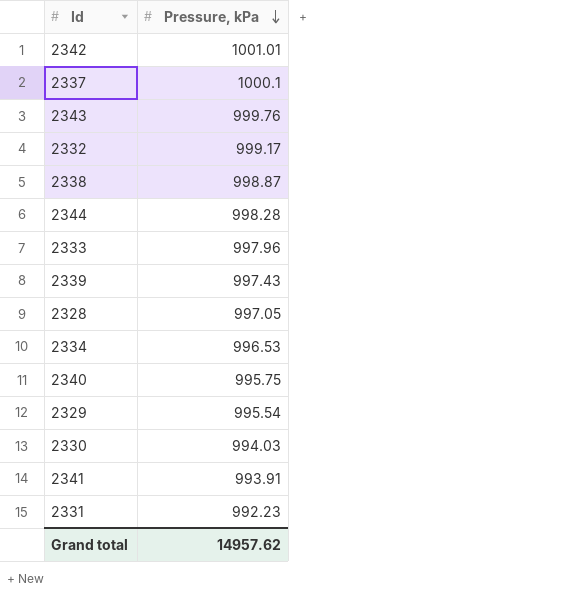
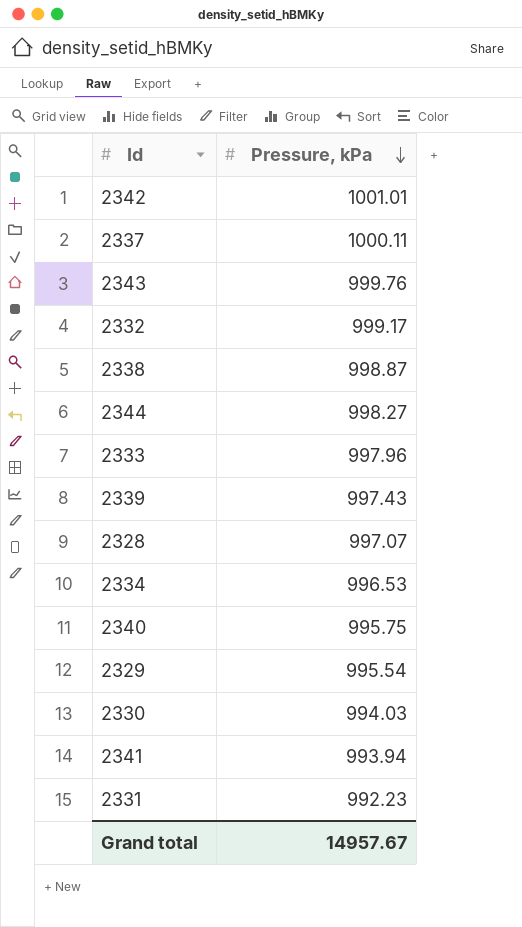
2337 | Pressure, kPa: 1000.1 -> 1000.11
2344 | Pressure, kPa: 998.28 -> 998.27
2328 | Pressure, kPa: 997.05 -> 997.07
2341 | Pressure, kPa: 993.91 -> 993.94
Grand total | Pressure, kPa: 14957.62 -> 14957.67

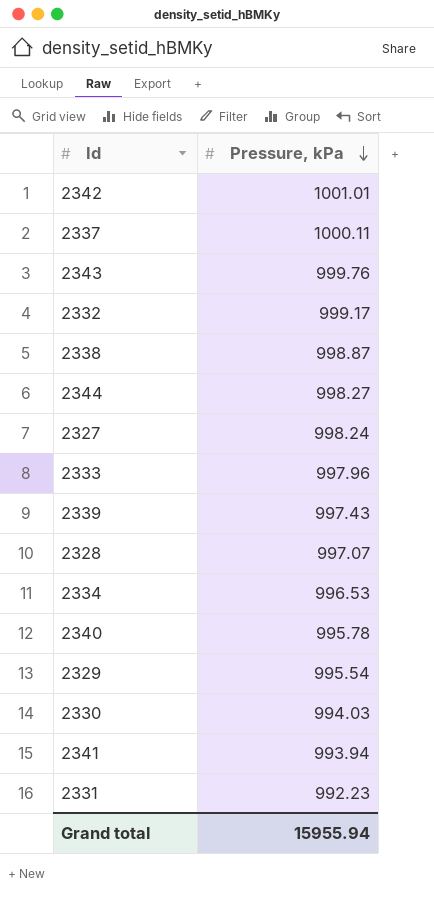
row 2327: none -> 998.24
2340 | Pressure, kPa: 995.75 -> 995.78
Grand total | Pressure, kPa: 14957.67 -> 15955.94

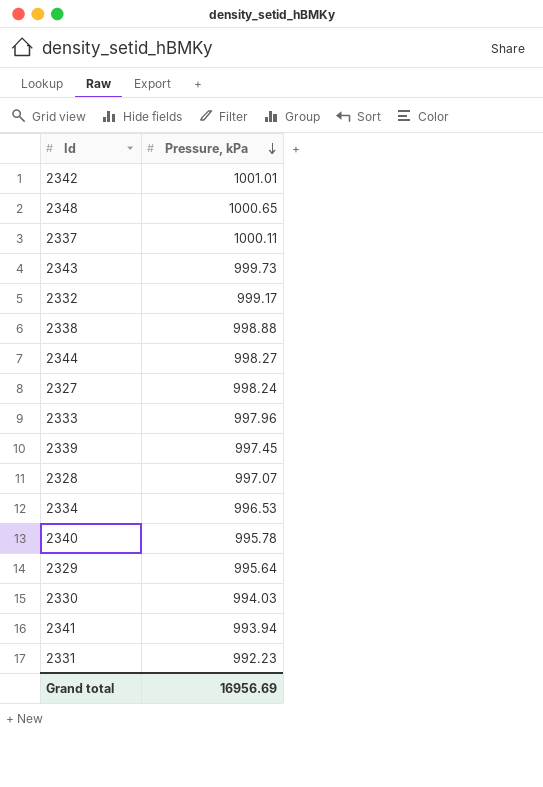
row 2348: none -> 1000.65
2343 | Pressure, kPa: 999.76 -> 999.73
2338 | Pressure, kPa: 998.87 -> 998.88
2339 | Pressure, kPa: 997.43 -> 997.45
2329 | Pressure, kPa: 995.54 -> 995.64
Grand total | Pressure, kPa: 15955.94 -> 16956.69

